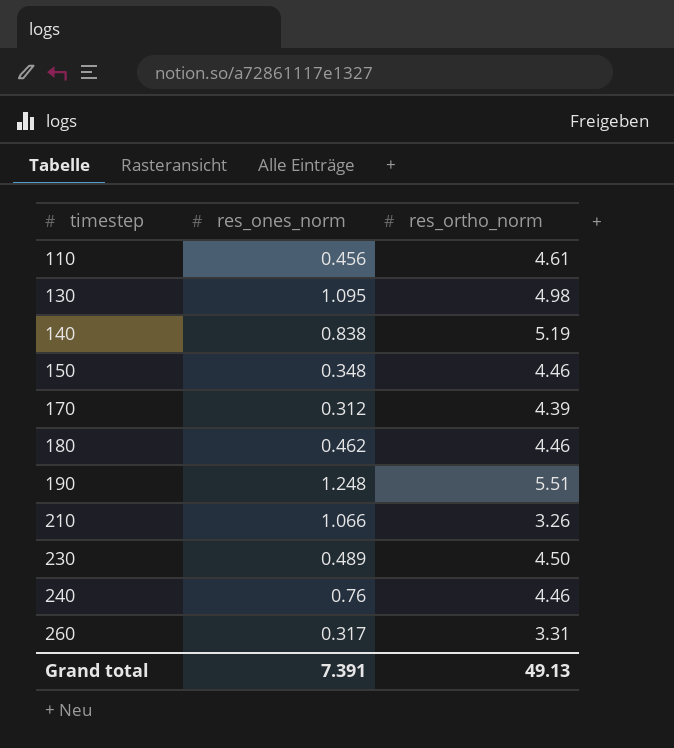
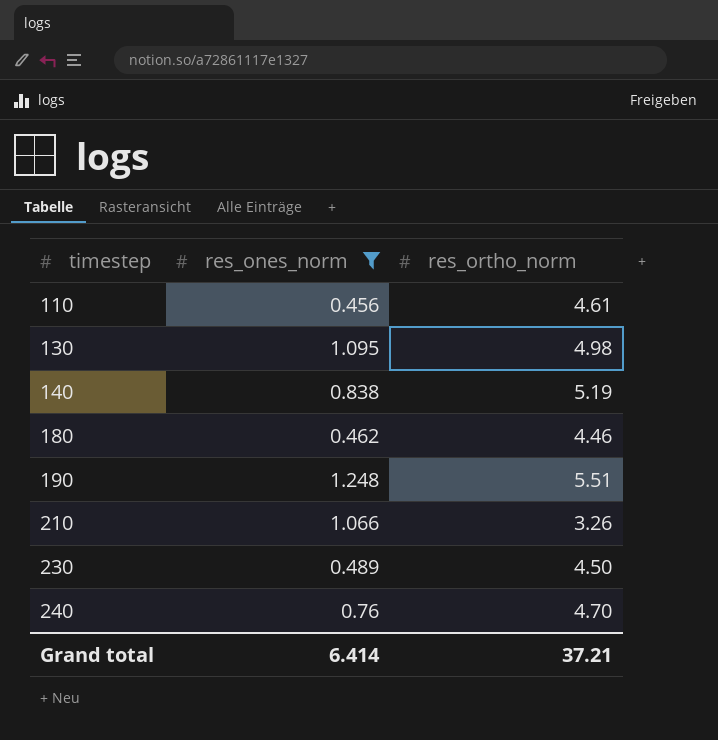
filter: none -> res_ones_norm >= 0.456
240 | res_ortho_norm: 4.46 -> 4.70
Grand total | res_ones_norm: 7.391 -> 6.414
Grand total | res_ortho_norm: 49.13 -> 37.21

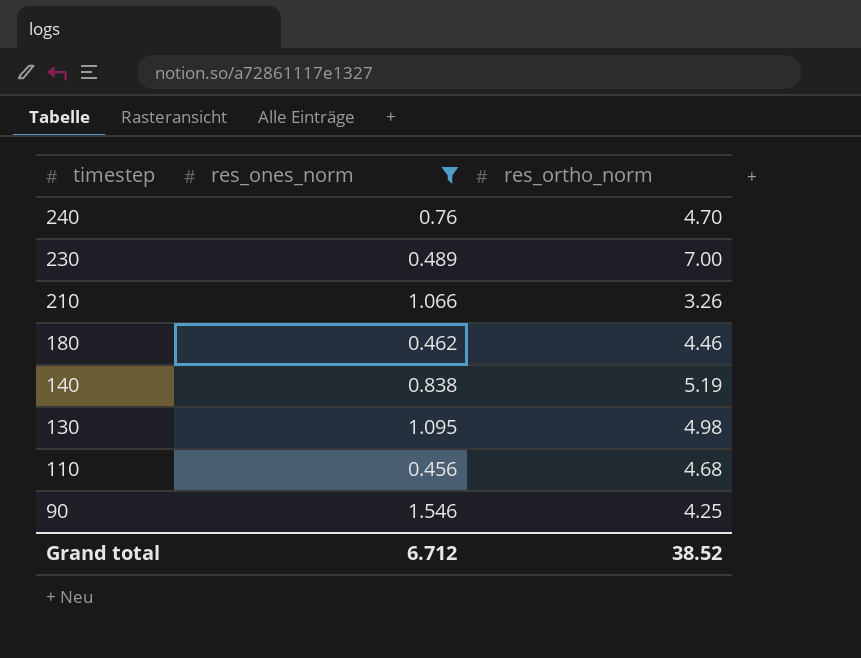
row order: timestep ascending -> timestep descending
row 190: 1.248 | 5.51 -> none
230 | res_ortho_norm: 4.50 -> 7.00
110 | res_ortho_norm: 4.61 -> 4.68
row 90: none -> 1.546 | 4.25
Grand total | res_ones_norm: 6.414 -> 6.712
Grand total | res_ortho_norm: 37.21 -> 38.52

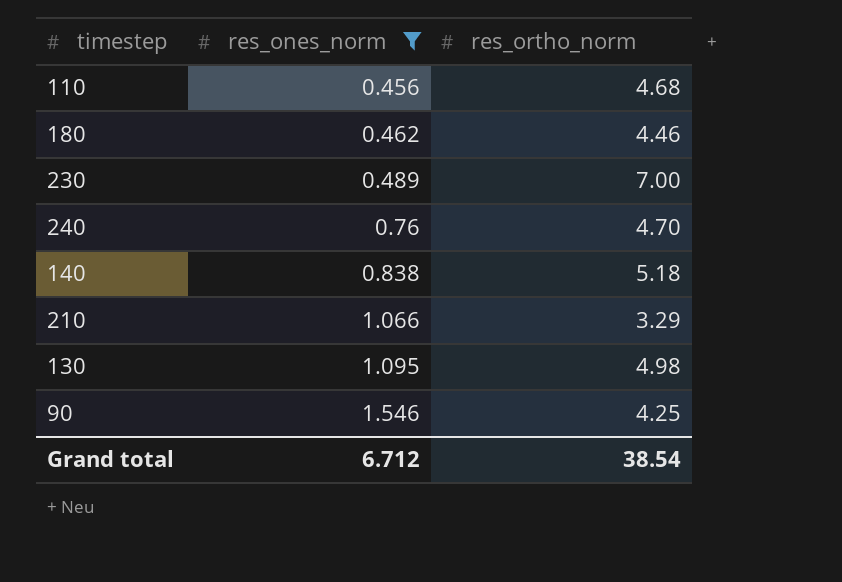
row order: timestep descending -> res_ones_norm ascending
140 | res_ortho_norm: 5.19 -> 5.18
210 | res_ortho_norm: 3.26 -> 3.29
Grand total | res_ortho_norm: 38.52 -> 38.54

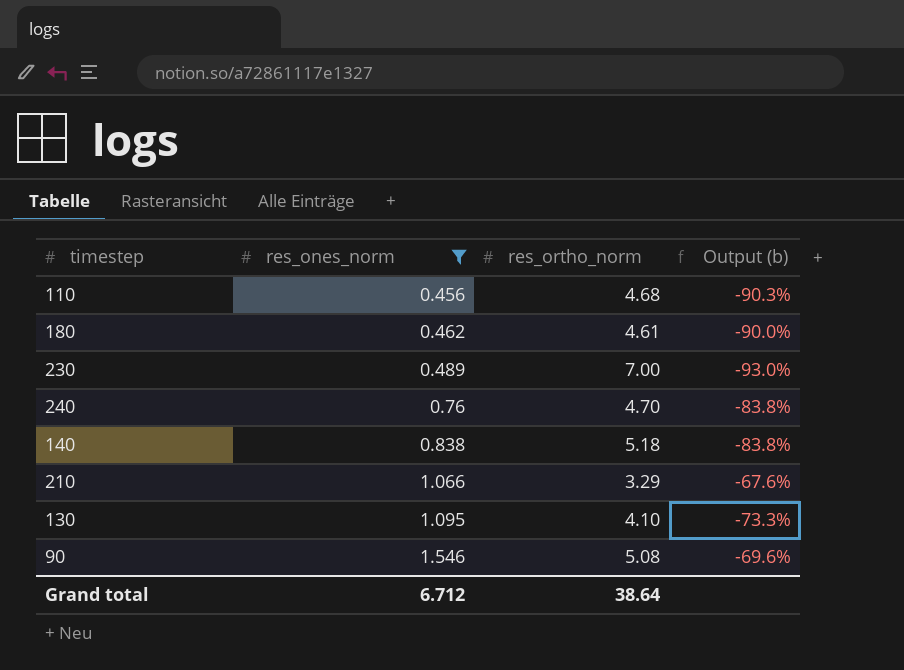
column Output (b) | formula: none -> ([res_ones_norm] - [res_ortho_norm]) / [res_ortho_norm]
180 | res_ortho_norm: 4.46 -> 4.61
130 | res_ortho_norm: 4.98 -> 4.10
90 | res_ortho_norm: 4.25 -> 5.08
Grand total | res_ortho_norm: 38.54 -> 38.64

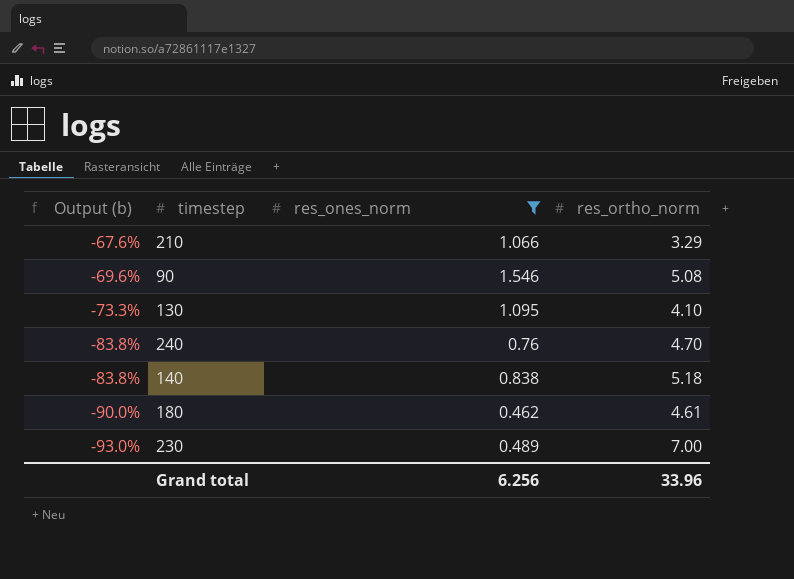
row order: res_ones_norm ascending -> Output (b) descending
column Output (b) | position: 4 -> 1
row 110: 0.456 | 4.68 | -90.3% -> none
Grand total | res_ones_norm: 6.712 -> 6.256
Grand total | res_ortho_norm: 38.64 -> 33.96

